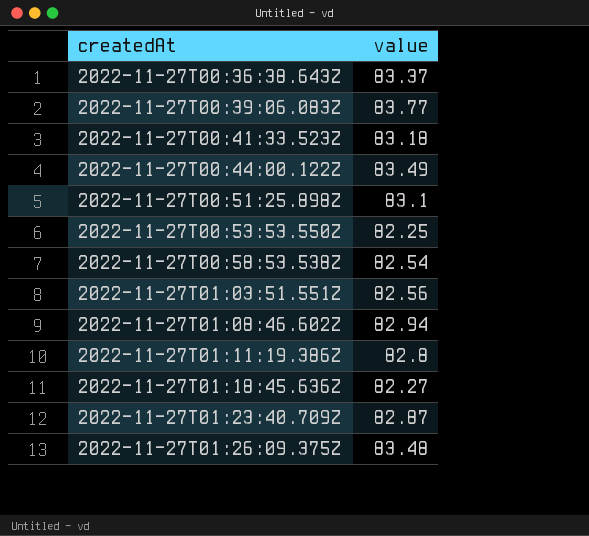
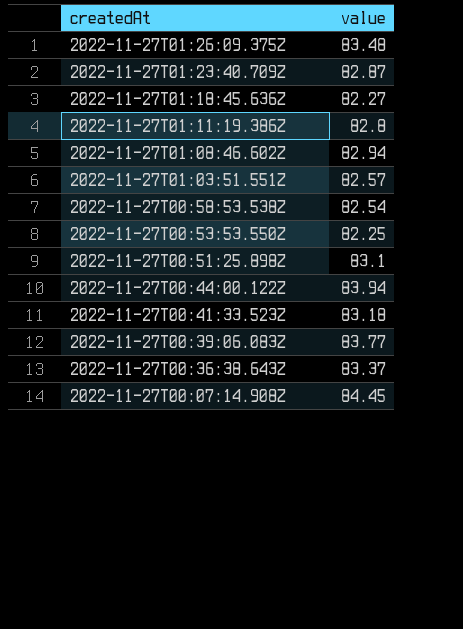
row order: createdAt ascending -> createdAt descending
2022-11-27T01:03:51.551Z | value: 82.56 -> 82.57
2022-11-27T00:44:00.122Z | value: 83.49 -> 83.94
row 2022-11-27T00:07:14.908Z: none -> 84.45

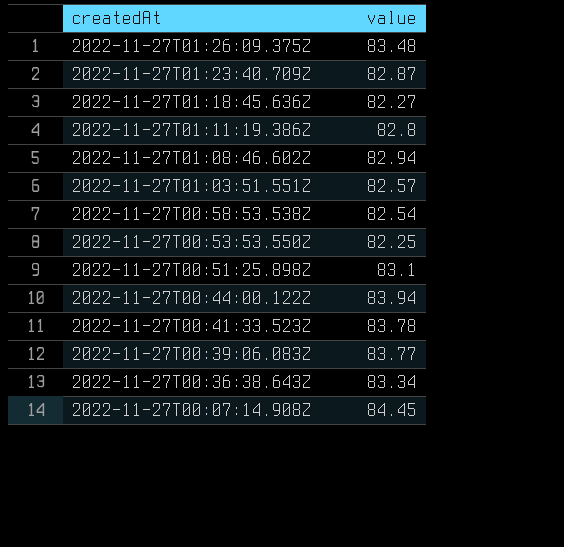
2022-11-27T00:41:33.523Z | value: 83.18 -> 83.78
2022-11-27T00:36:38.643Z | value: 83.37 -> 83.34

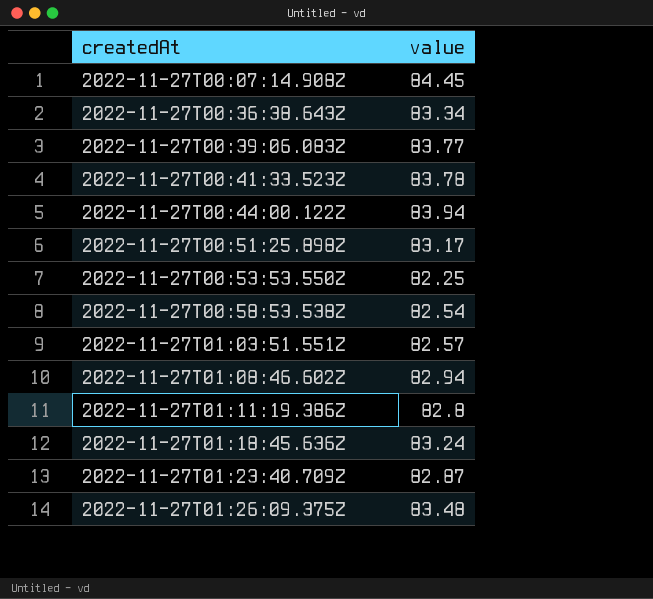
row order: createdAt descending -> createdAt ascending
2022-11-27T00:51:25.898Z | value: 83.1 -> 83.17
2022-11-27T01:18:45.636Z | value: 82.27 -> 83.24

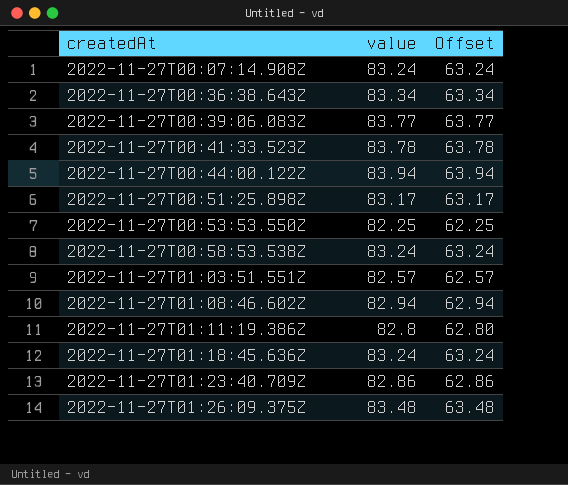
column Offset | formula: none -> [value] - 20
2022-11-27T00:07:14.908Z | value: 84.45 -> 83.24
2022-11-27T00:58:53.538Z | value: 82.54 -> 83.24
2022-11-27T01:23:40.709Z | value: 82.87 -> 82.86

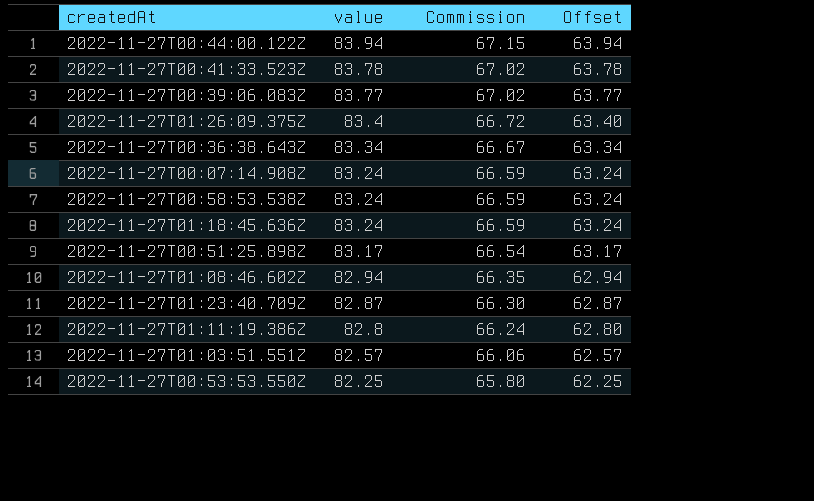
row order: createdAt ascending -> value descending
column Commission | formula: none -> [value] * 0.8
2022-11-27T01:26:09.375Z | value: 83.48 -> 83.4
2022-11-27T01:26:09.375Z | Offset: 63.48 -> 63.40
2022-11-27T01:23:40.709Z | value: 82.86 -> 82.87
2022-11-27T01:23:40.709Z | Offset: 62.86 -> 62.87

